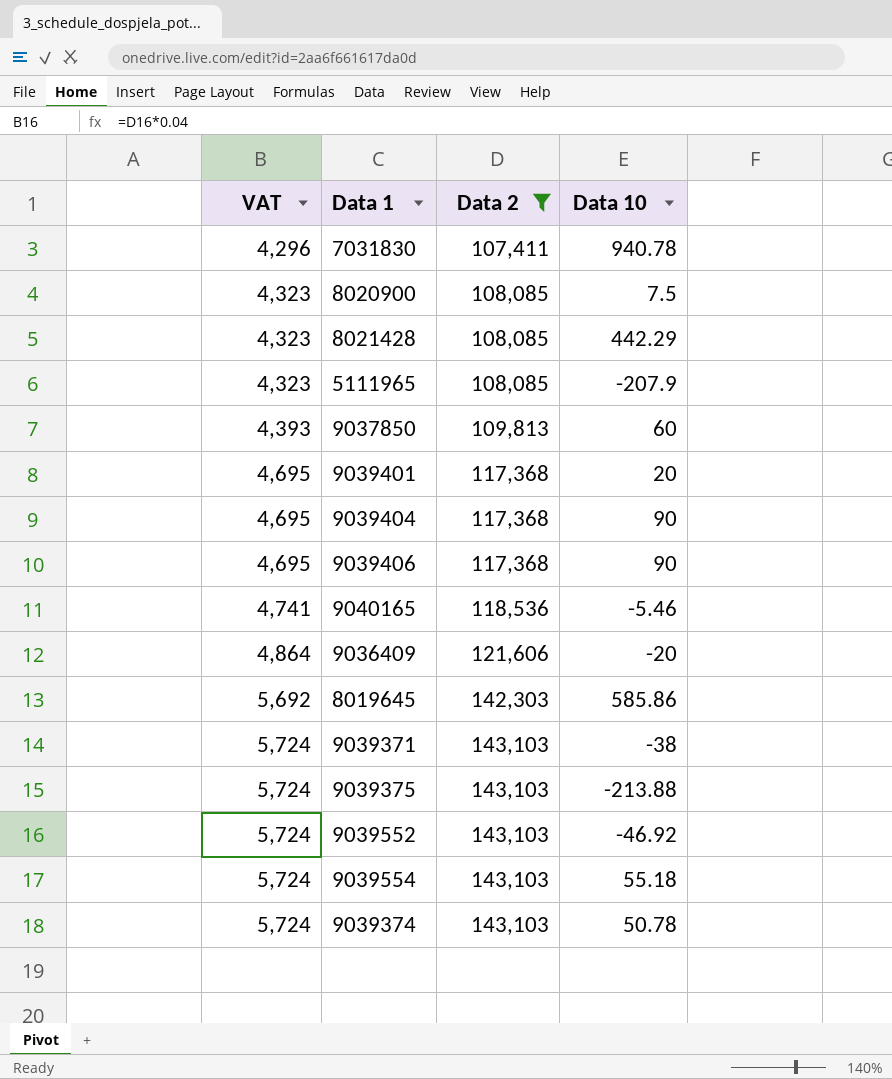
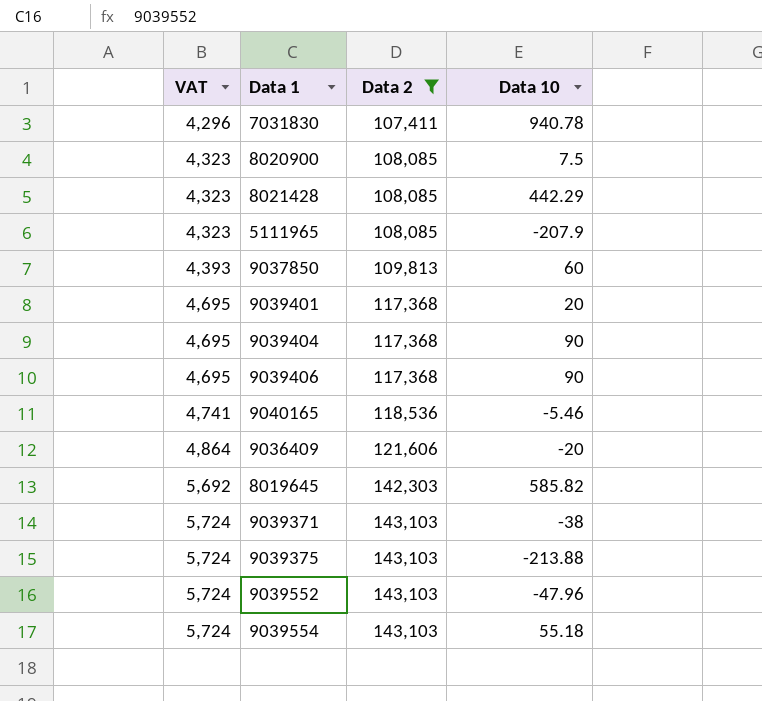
row 9039374: 5,724 | 143,103 | 50.78 -> none
8019645 | Data 10: 585.86 -> 585.82
9039552 | Data 10: -46.92 -> -47.96

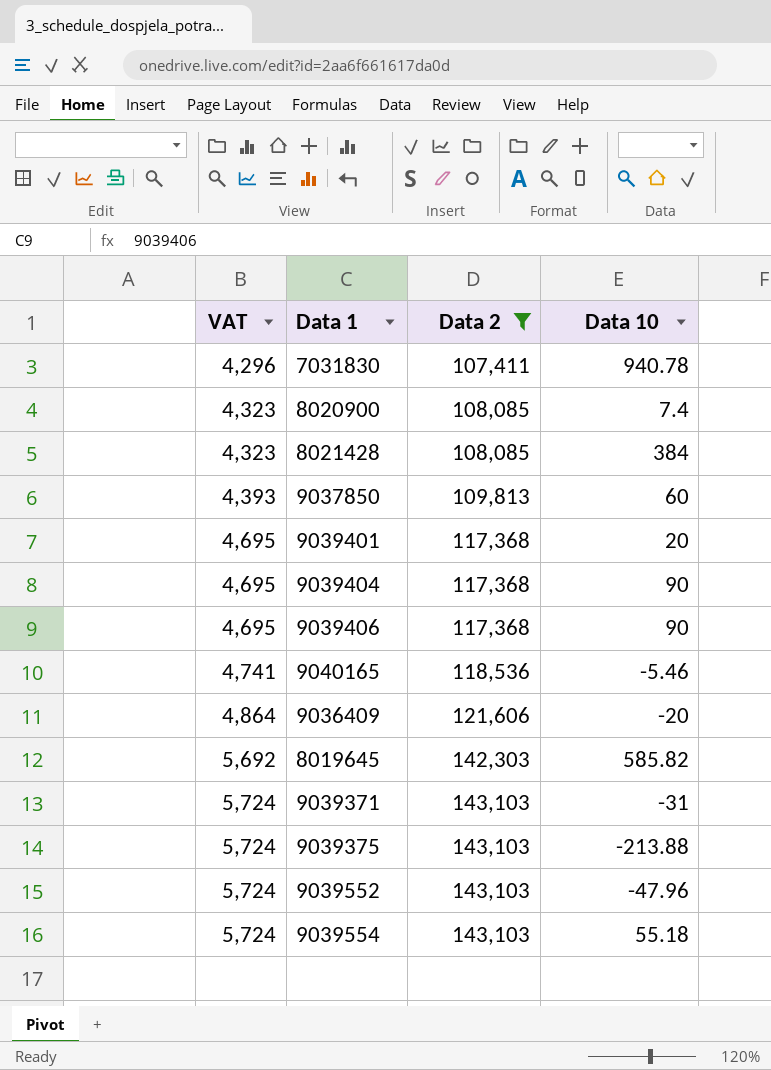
row 5111965: 4,323 | 108,085 | -207.9 -> none
8020900 | Data 10: 7.5 -> 7.4
8021428 | Data 10: 442.29 -> 384
9039371 | Data 10: -38 -> -31

